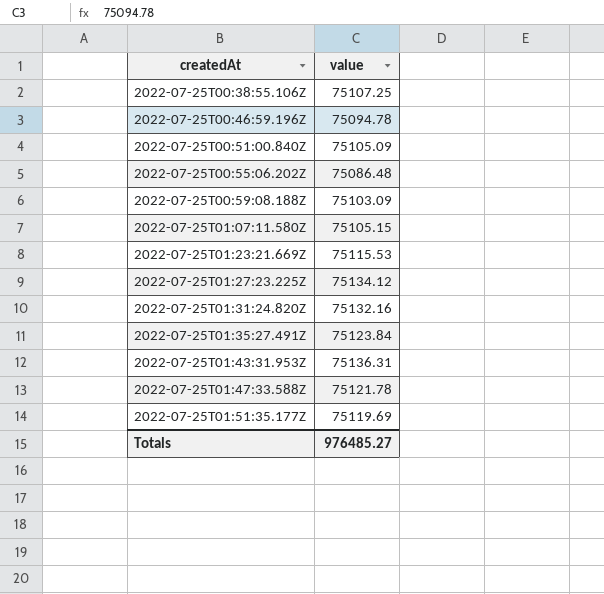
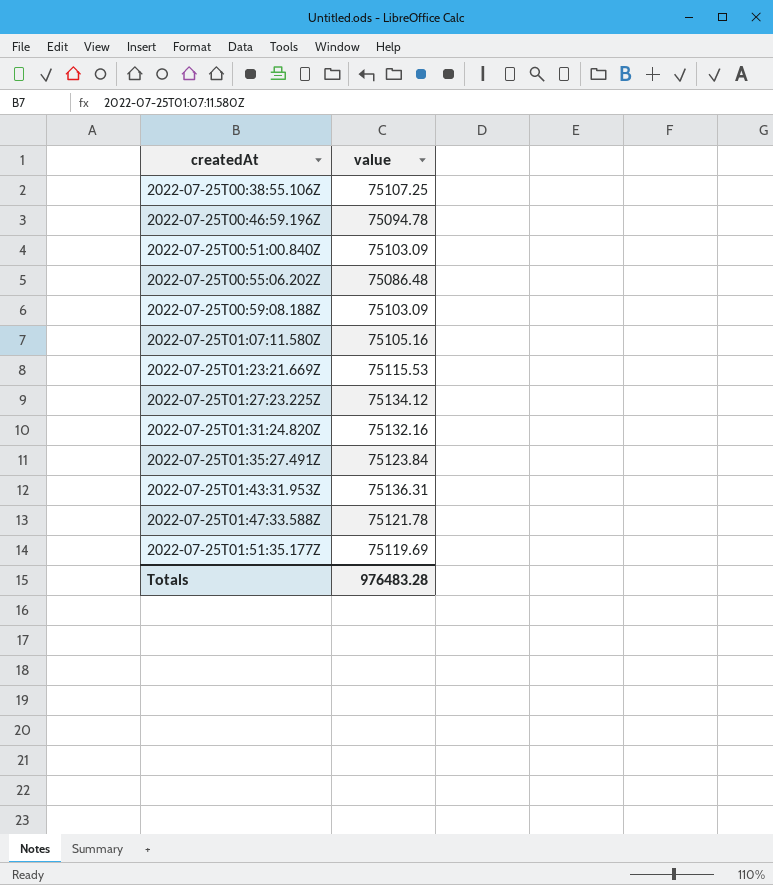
2022-07-25T00:51:00.840Z | value: 75105.09 -> 75103.09
2022-07-25T01:07:11.580Z | value: 75105.15 -> 75105.16
Totals | value: 976485.27 -> 976483.28

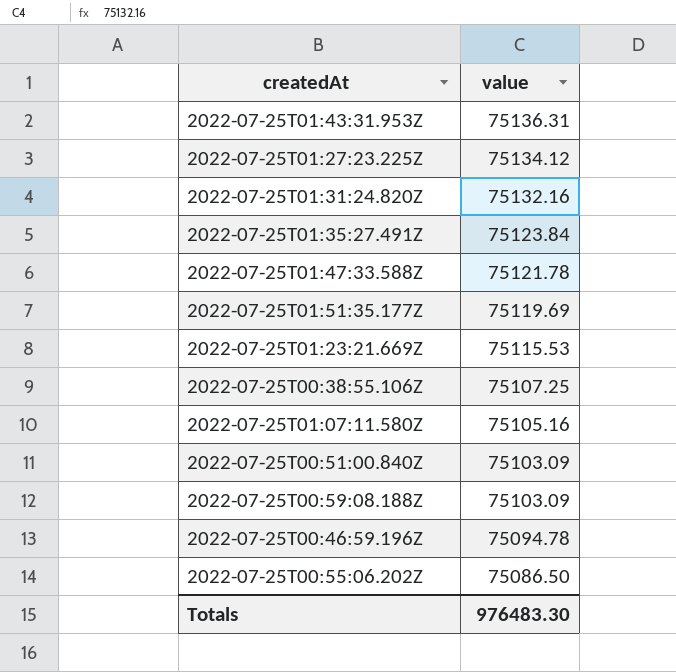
row order: createdAt ascending -> value descending
2022-07-25T00:55:06.202Z | value: 75086.48 -> 75086.50
Totals | value: 976483.28 -> 976483.30

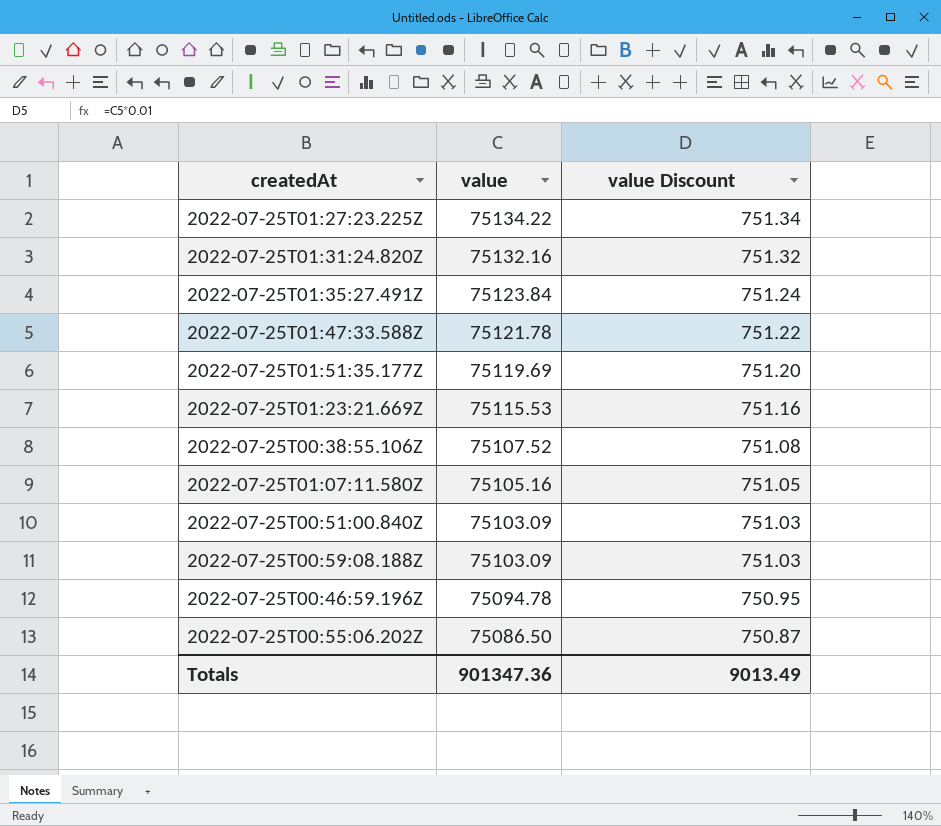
column value Discount | formula: none -> [value] * 0.01
row 2022-07-25T01:43:31.953Z: 75136.31 -> none
2022-07-25T01:27:23.225Z | value: 75134.12 -> 75134.22
2022-07-25T00:38:55.106Z | value: 75107.25 -> 75107.52
Totals | value: 976483.30 -> 901347.36

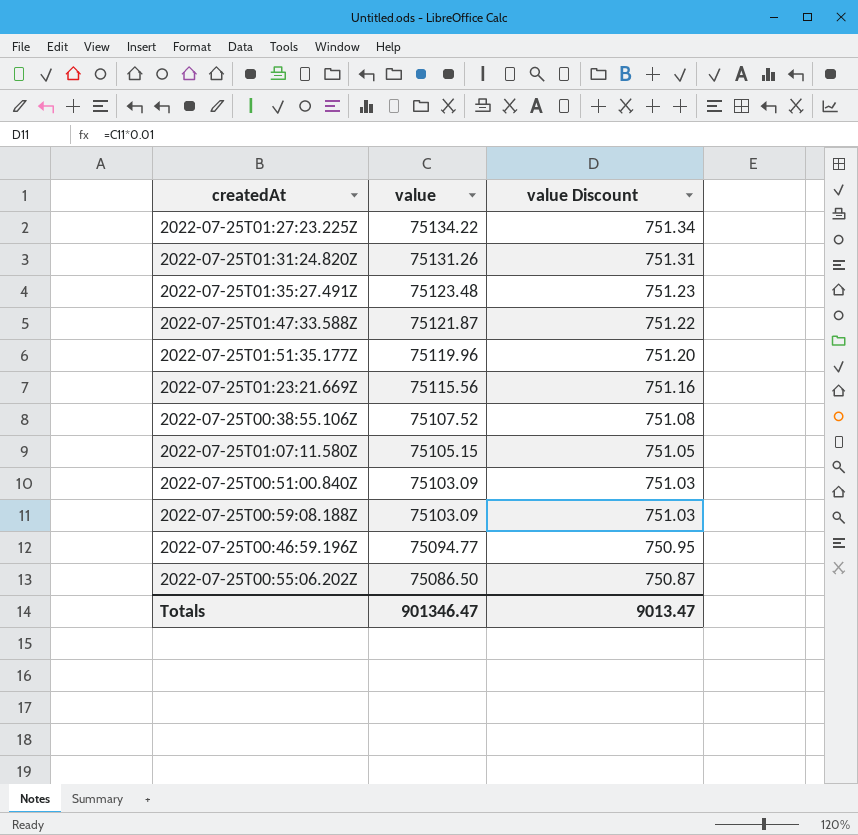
2022-07-25T01:31:24.820Z | value: 75132.16 -> 75131.26
2022-07-25T01:31:24.820Z | value Discount: 751.32 -> 751.31
2022-07-25T01:35:27.491Z | value: 75123.84 -> 75123.48
2022-07-25T01:35:27.491Z | value Discount: 751.24 -> 751.23
2022-07-25T01:47:33.588Z | value: 75121.78 -> 75121.87
2022-07-25T01:51:35.177Z | value: 75119.69 -> 75119.96
2022-07-25T01:23:21.669Z | value: 75115.53 -> 75115.56
2022-07-25T01:07:11.580Z | value: 75105.16 -> 75105.15
2022-07-25T00:46:59.196Z | value: 75094.78 -> 75094.77
Totals | value: 901347.36 -> 901346.47
Totals | value Discount: 9013.49 -> 9013.47

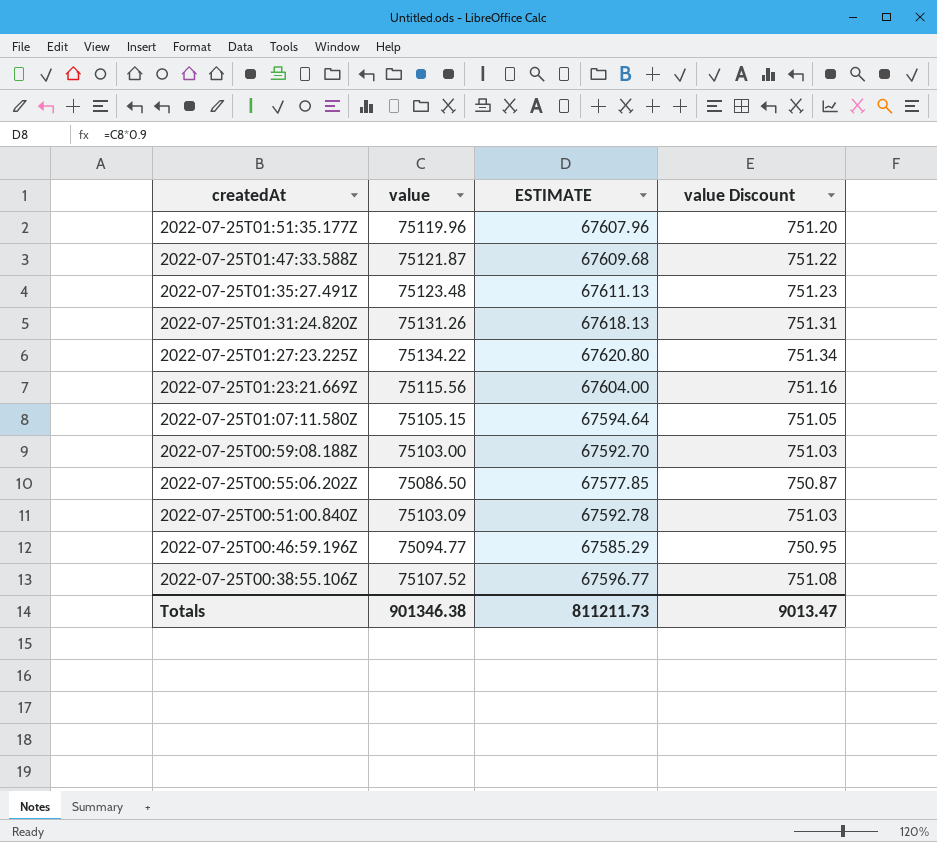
row order: value descending -> createdAt descending
column ESTIMATE | formula: none -> [value] * 0.9
2022-07-25T00:59:08.188Z | value: 75103.09 -> 75103.00
Totals | value: 901346.47 -> 901346.38

